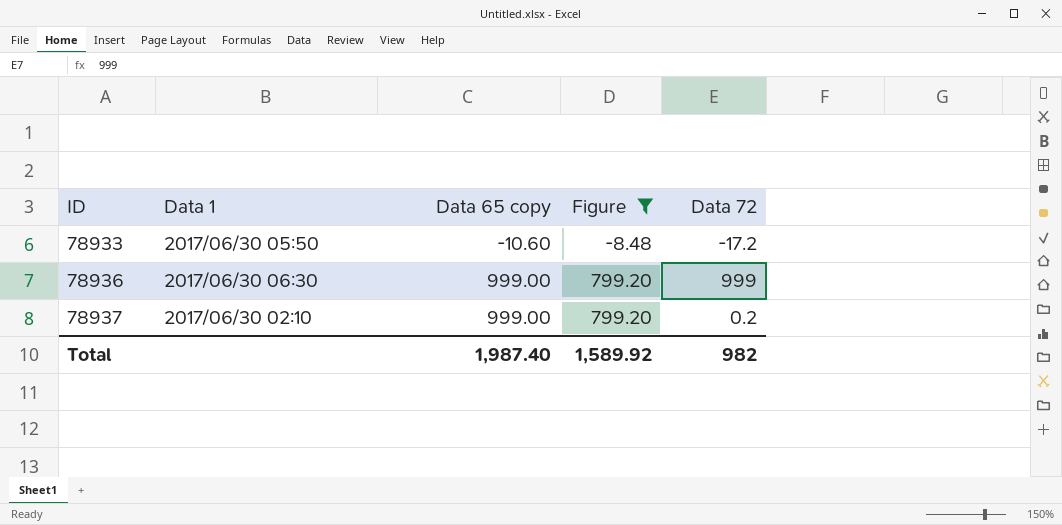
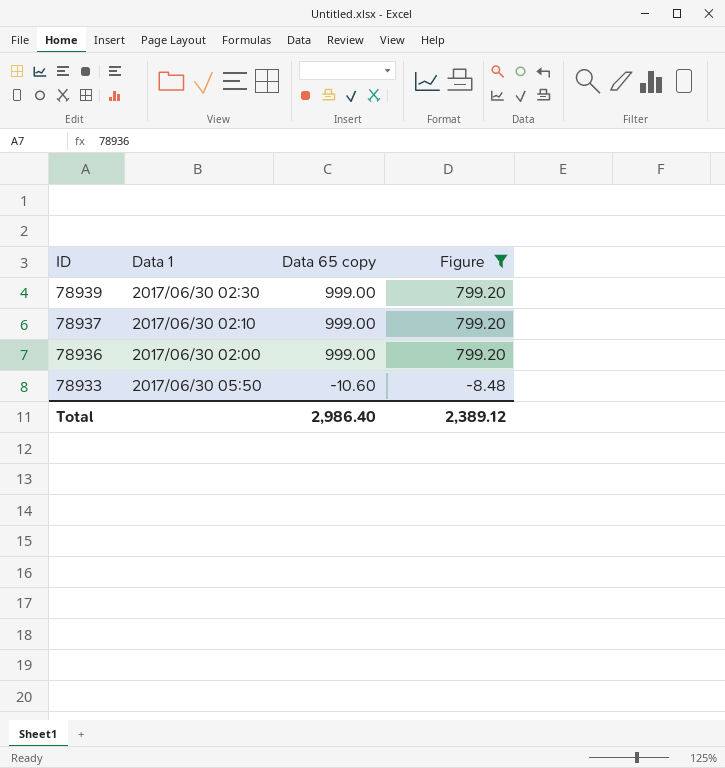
row order: ID ascending -> ID descending
column Data 72 | position: 5 -> none
row 78939: none -> 2017/06/30 02:30 | 999.00 | 799.20
78936 | Data 1: 2017/06/30 06:30 -> 2017/06/30 02:00
Total | Data 65 copy: 1,987.40 -> 2,986.40
Total | Figure: 1,589.92 -> 2,389.12

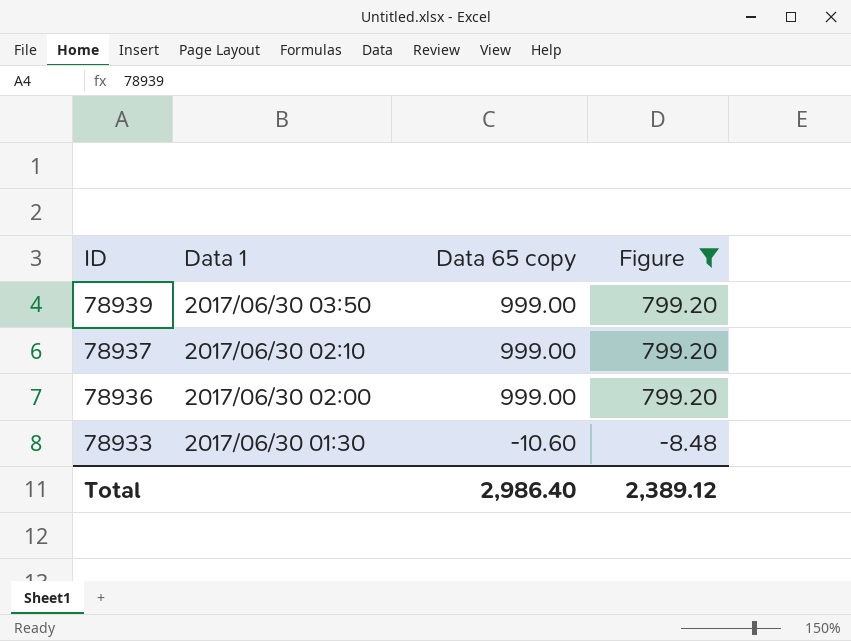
78939 | Data 1: 2017/06/30 02:30 -> 2017/06/30 03:50
78933 | Data 1: 2017/06/30 05:50 -> 2017/06/30 01:30

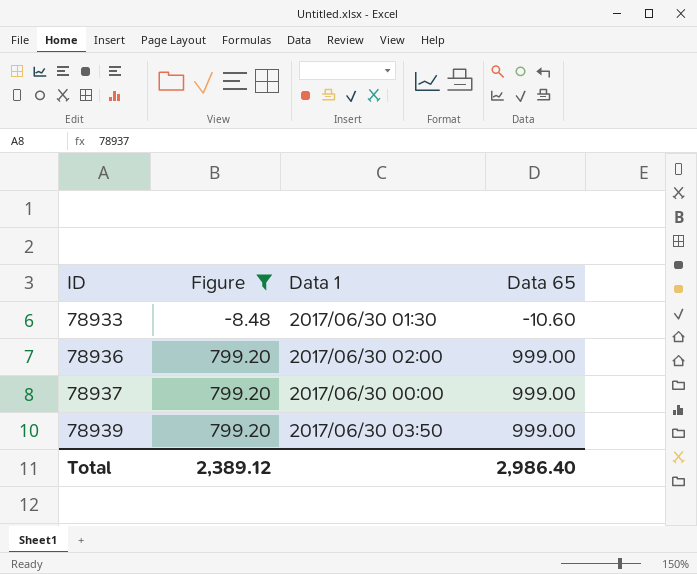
row order: ID descending -> ID ascending
column Figure | position: 4 -> 2
column name: Data 65 copy -> Data 65
78937 | Data 1: 2017/06/30 02:10 -> 2017/06/30 00:00

